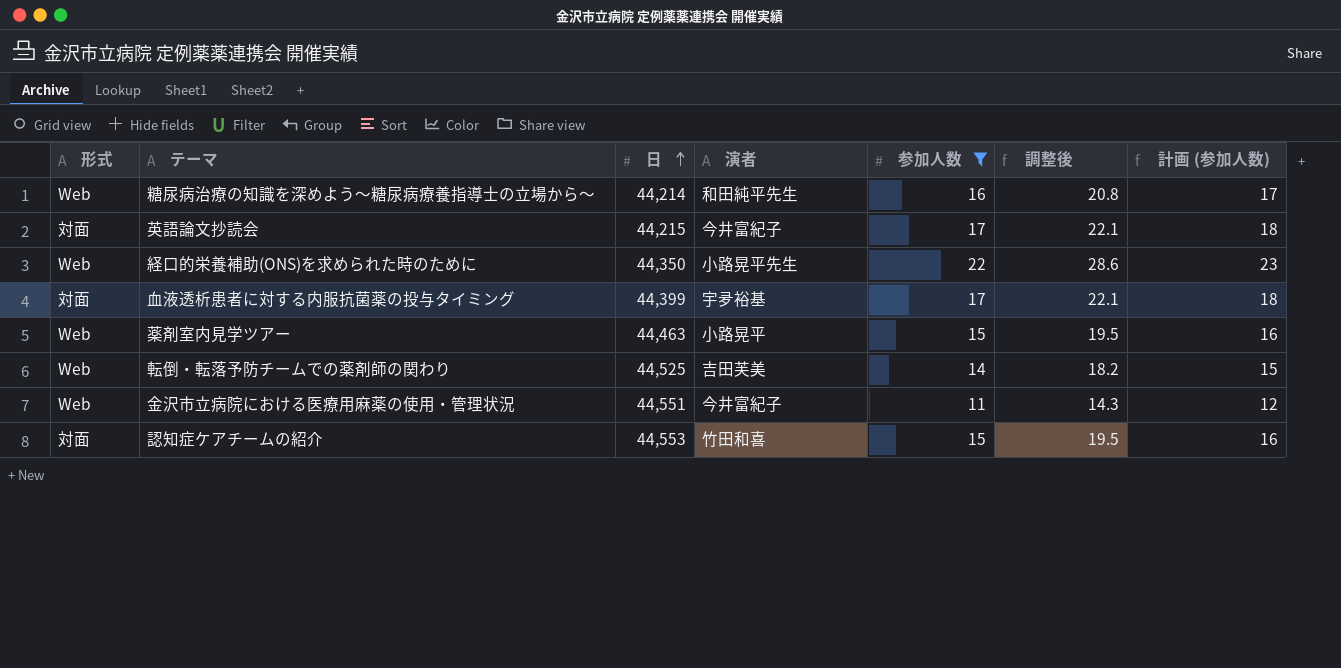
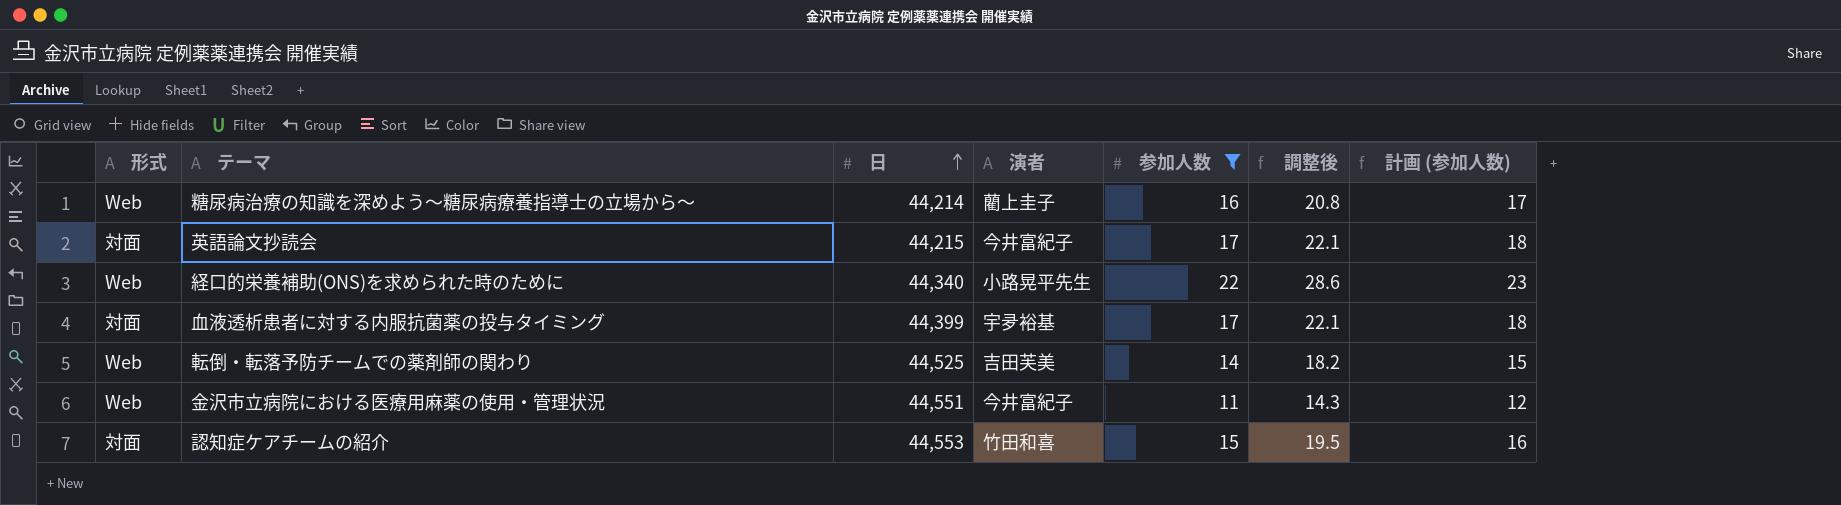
row 薬剤室内見学ツアー: Web | 44,463 | 小路晃平 | 15 | 19.5 | 16 -> none
糖尿病治療の知識を深めよう〜糖尿病療養指導士の立場から〜 | 演者: 和田純平先生 -> 藺上圭子
経口的栄養補助(ONS)を求められた時のために | 日: 44,350 -> 44,340

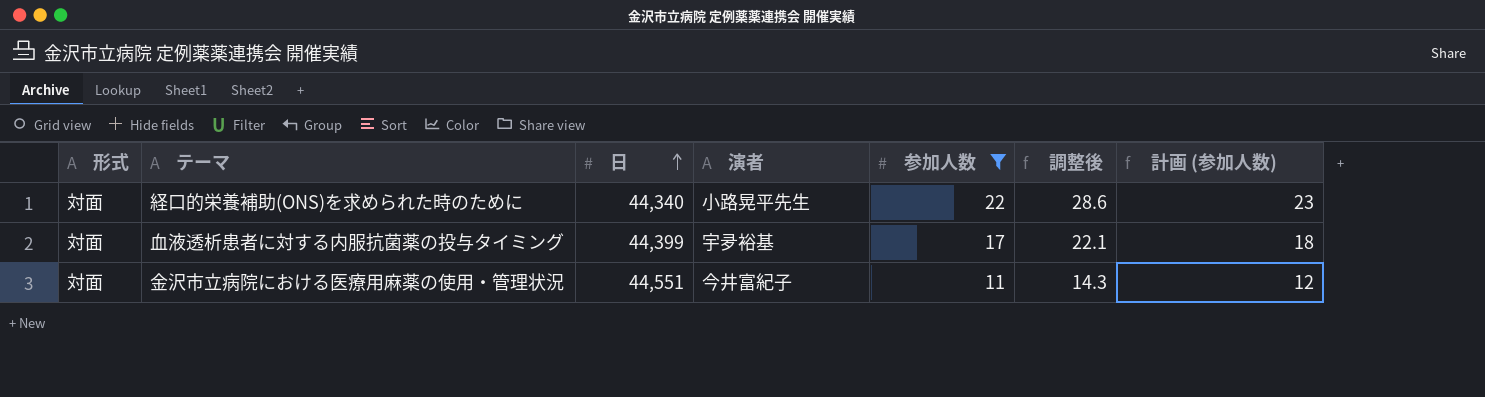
row 糖尿病治療の知識を深めよう〜糖尿病療養指導士の立場から〜: Web | 44,214 | 藺上圭子 | 16 | 20.8 | 17 -> none
row 英語論文抄読会: 対面 | 44,215 | 今井富紀子 | 17 | 22.1 | 18 -> none
row 転倒・転落予防チームでの薬剤師の関わり: Web | 44,525 | 吉田芙美 | 14 | 18.2 | 15 -> none
row 認知症ケアチームの紹介: 対面 | 44,553 | 竹田和喜 | 15 | 19.5 | 16 -> none
経口的栄養補助(ONS)を求められた時のために | 形式: Web -> 対面
金沢市立病院における医療用麻薬の使用・管理状況 | 形式: Web -> 対面

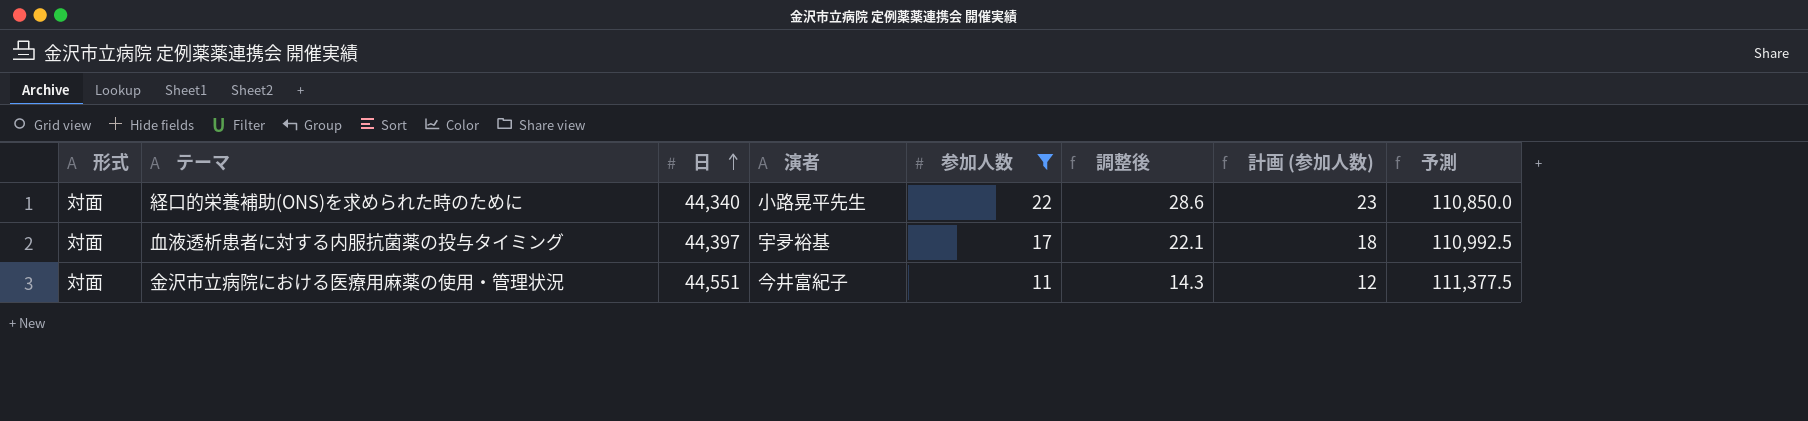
column 予測 | formula: none -> [日] * 2.5
血液透析患者に対する内服抗菌薬の投与タイミング | 日: 44,399 -> 44,397

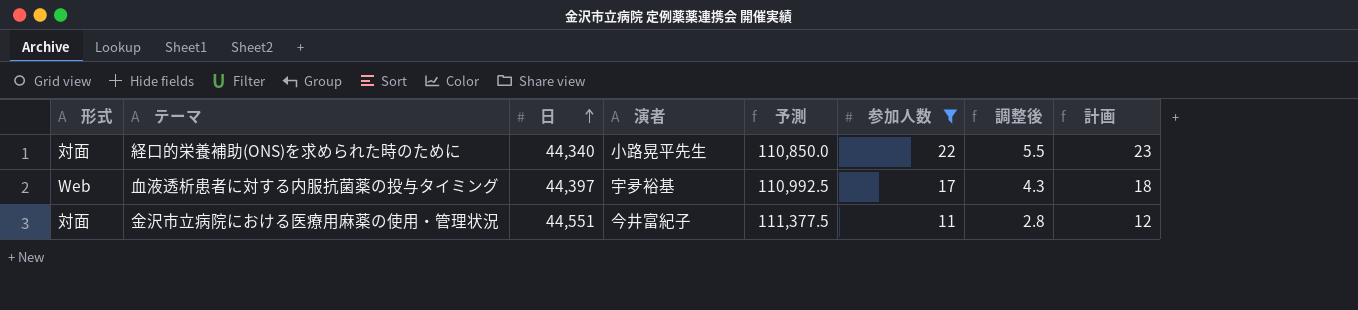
column 予測 | position: 8 -> 5
column 調整後 | formula: [参加人数] * 1.3 -> [参加人数] * 0.25
column name: 計画 (参加人数) -> 計画
血液透析患者に対する内服抗菌薬の投与タイミング | 形式: 対面 -> Web

